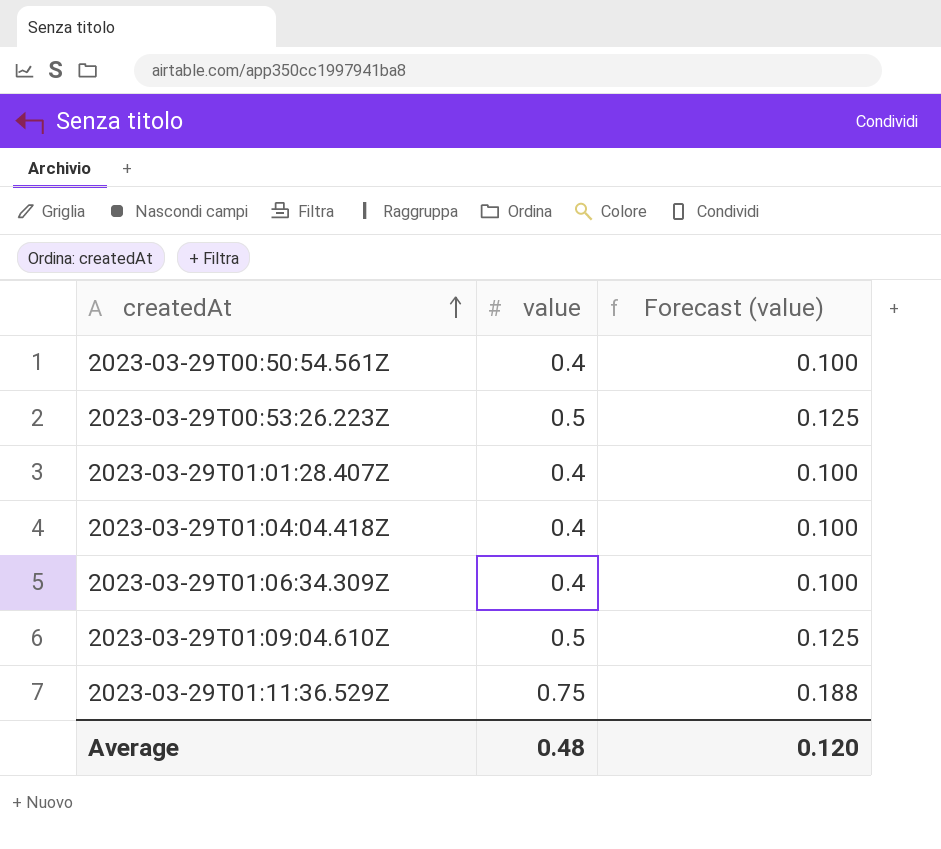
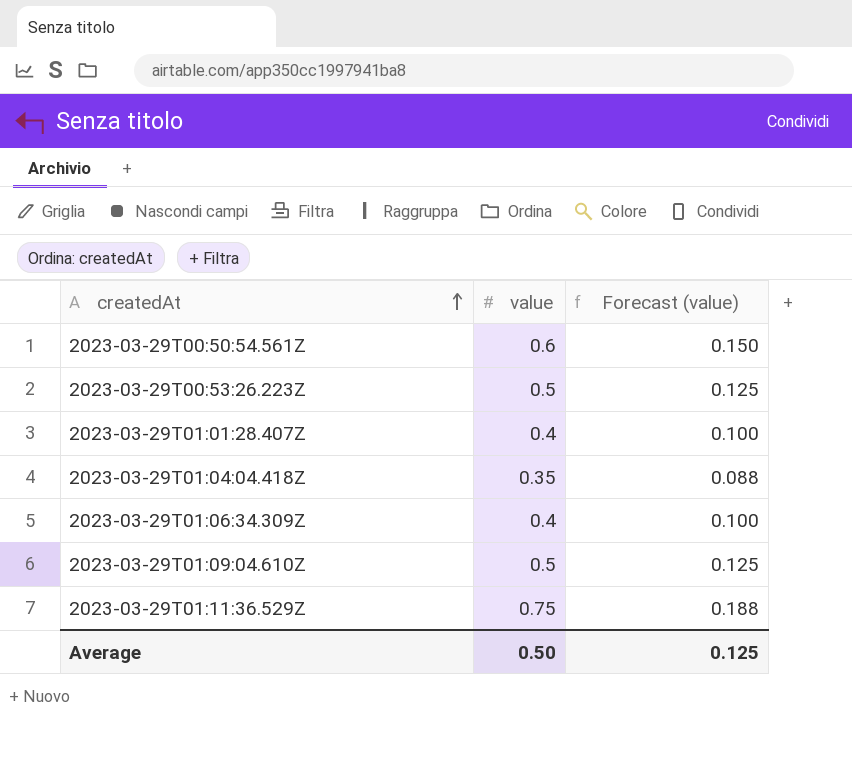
2023-03-29T00:50:54.561Z | value: 0.4 -> 0.6
2023-03-29T00:50:54.561Z | Forecast (value): 0.100 -> 0.150
2023-03-29T01:04:04.418Z | value: 0.4 -> 0.35
2023-03-29T01:04:04.418Z | Forecast (value): 0.100 -> 0.088
Average | value: 0.48 -> 0.50
Average | Forecast (value): 0.120 -> 0.125

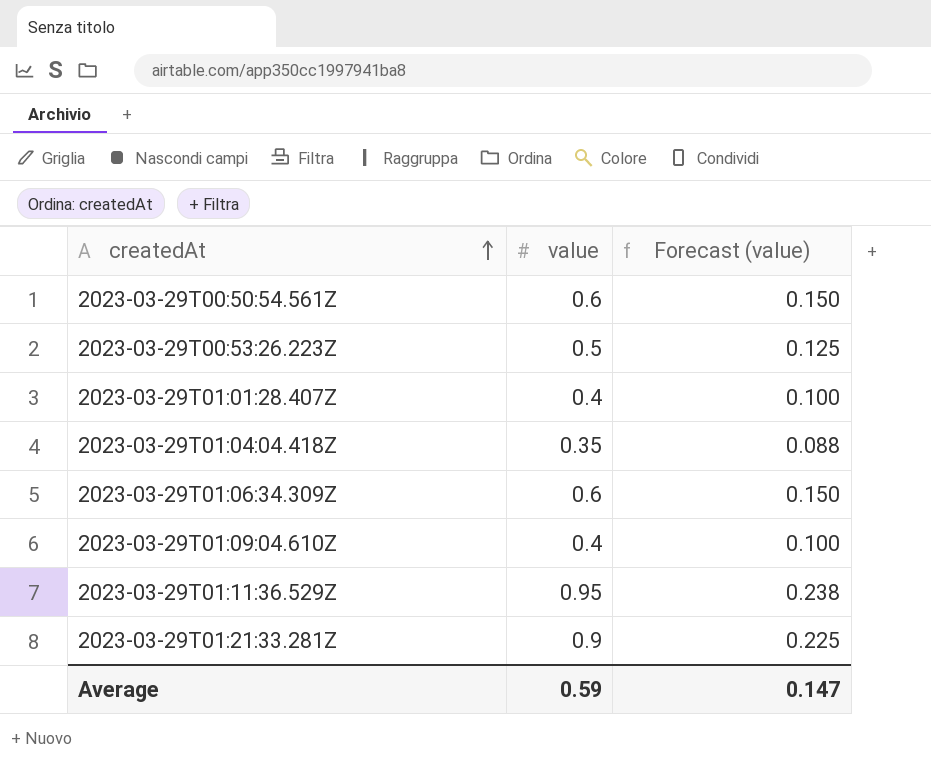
2023-03-29T01:06:34.309Z | value: 0.4 -> 0.6
2023-03-29T01:06:34.309Z | Forecast (value): 0.100 -> 0.150
2023-03-29T01:09:04.610Z | value: 0.5 -> 0.4
2023-03-29T01:09:04.610Z | Forecast (value): 0.125 -> 0.100
2023-03-29T01:11:36.529Z | value: 0.75 -> 0.95
2023-03-29T01:11:36.529Z | Forecast (value): 0.188 -> 0.238
row 2023-03-29T01:21:33.281Z: none -> 0.9 | 0.225
Average | value: 0.50 -> 0.59
Average | Forecast (value): 0.125 -> 0.147

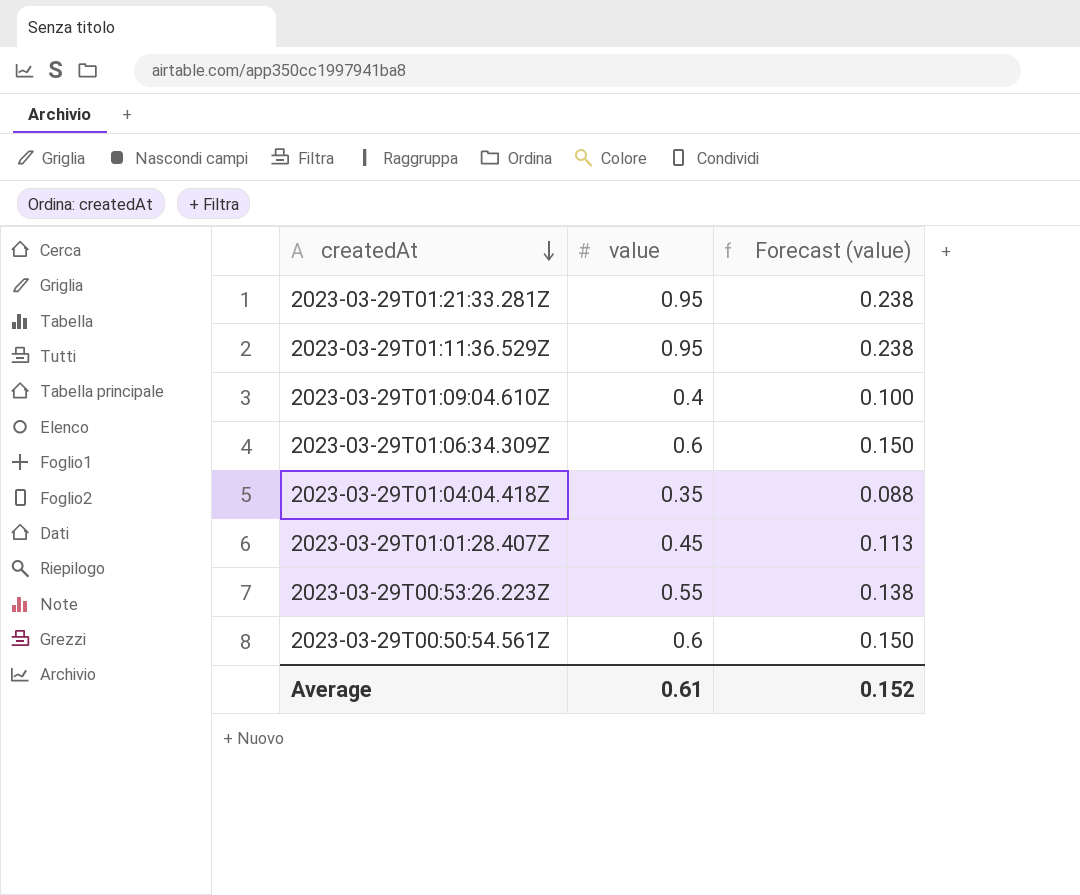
row order: createdAt ascending -> createdAt descending
2023-03-29T01:21:33.281Z | value: 0.9 -> 0.95
2023-03-29T01:21:33.281Z | Forecast (value): 0.225 -> 0.238
2023-03-29T01:01:28.407Z | value: 0.4 -> 0.45
2023-03-29T01:01:28.407Z | Forecast (value): 0.100 -> 0.113
2023-03-29T00:53:26.223Z | value: 0.5 -> 0.55
2023-03-29T00:53:26.223Z | Forecast (value): 0.125 -> 0.138
Average | value: 0.59 -> 0.61
Average | Forecast (value): 0.147 -> 0.152

